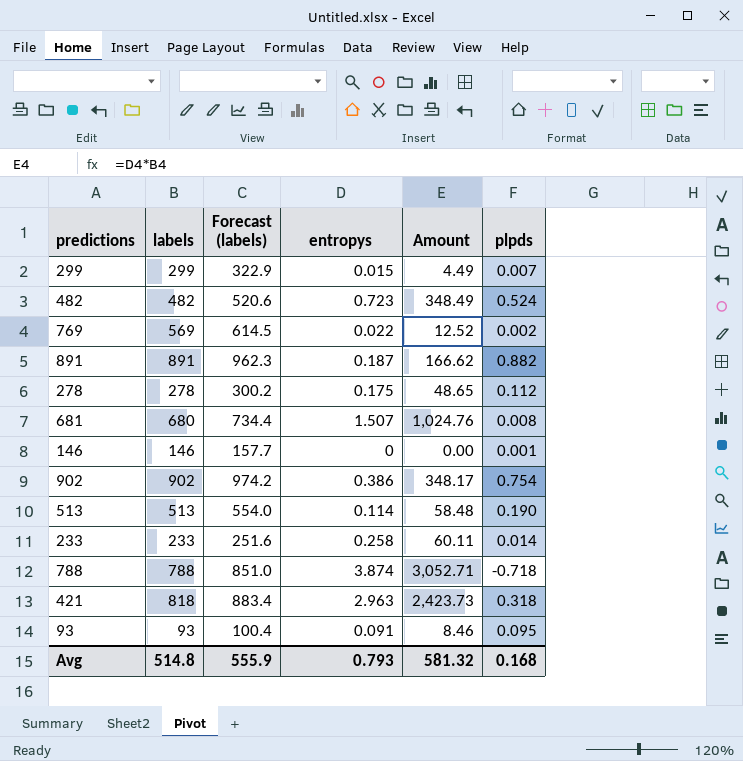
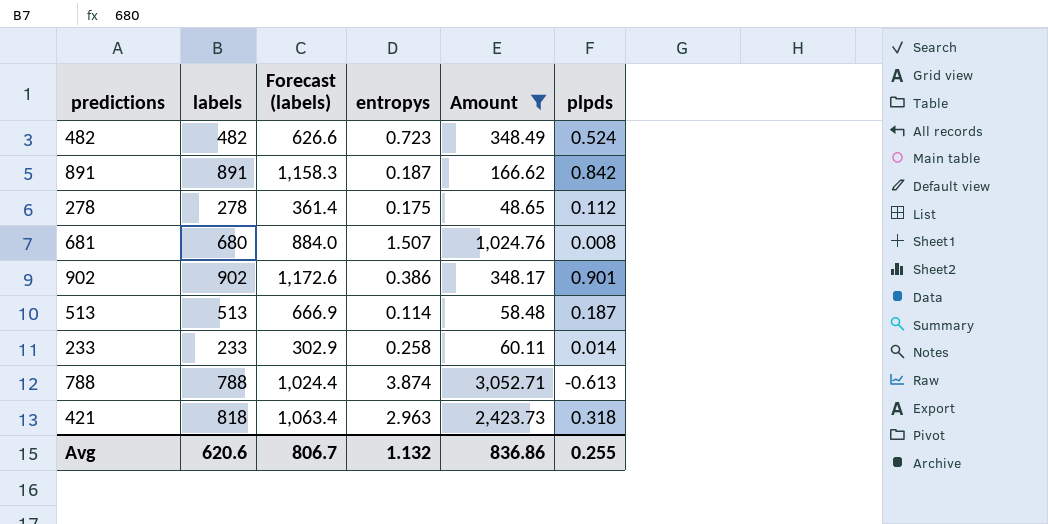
filter: none -> Amount >= 48.65
column Forecast (labels) | formula: [labels] * 1.08 -> [labels] * 1.3
891 | plpds: 0.882 -> 0.842
902 | plpds: 0.754 -> 0.901
513 | plpds: 0.190 -> 0.187
788 | plpds: -0.718 -> -0.613
Avg | labels: 514.8 -> 620.6
Avg | Forecast (labels): 555.9 -> 806.7
Avg | entropys: 0.793 -> 1.132
Avg | Amount: 581.32 -> 836.86
Avg | plpds: 0.168 -> 0.255

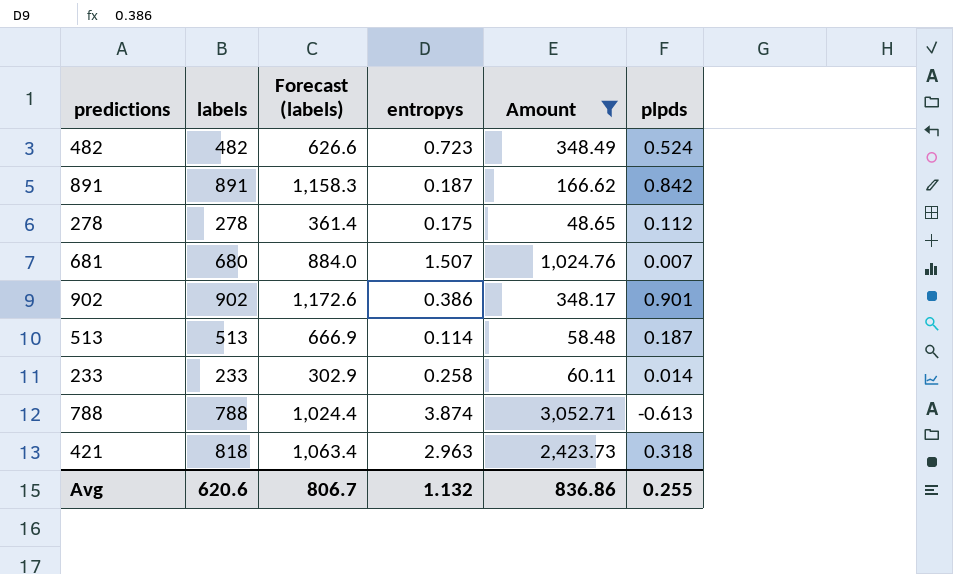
681 | plpds: 0.008 -> 0.007

